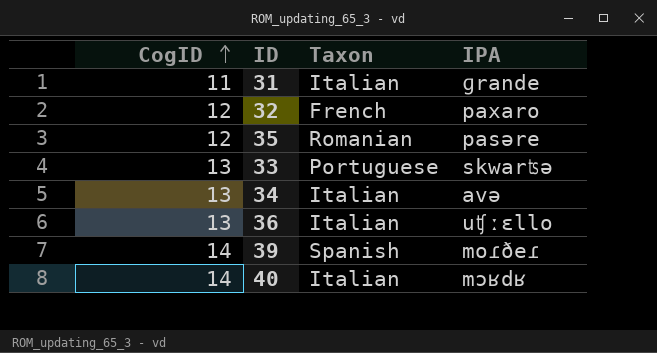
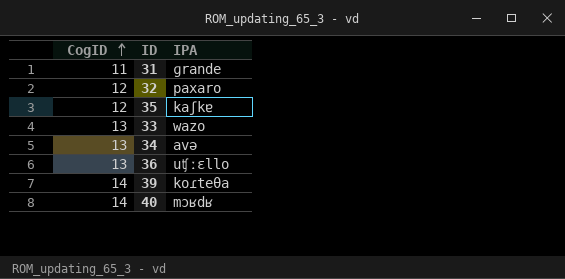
column Taxon | position: 3 -> none
35 | IPA: pasəre -> kaʃkɐ
33 | IPA: skwarʦə -> wazo
39 | IPA: moɾðeɾ -> koɾteθa

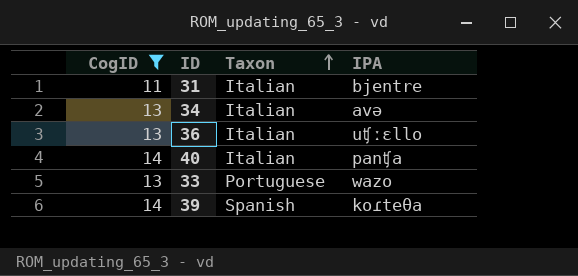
filter: none -> CogID != 12
row order: CogID ascending -> Taxon ascending
column Taxon | position: none -> 3
31 | IPA: ɡrande -> bjentre
40 | IPA: mɔʁdʁ -> panʧa

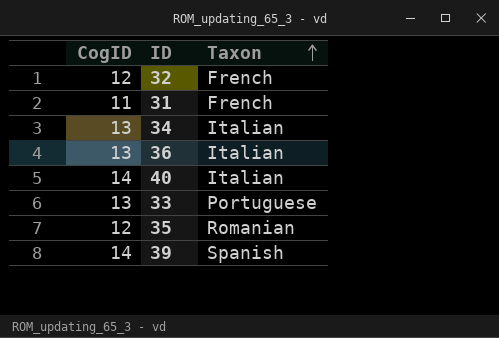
filter: CogID != 12 -> none
column IPA | position: 4 -> none
31 | Taxon: Italian -> French

